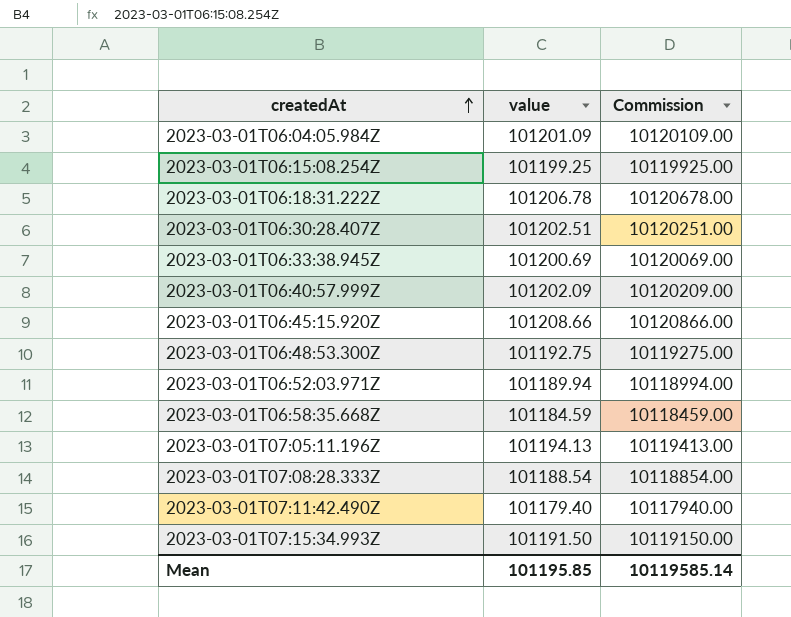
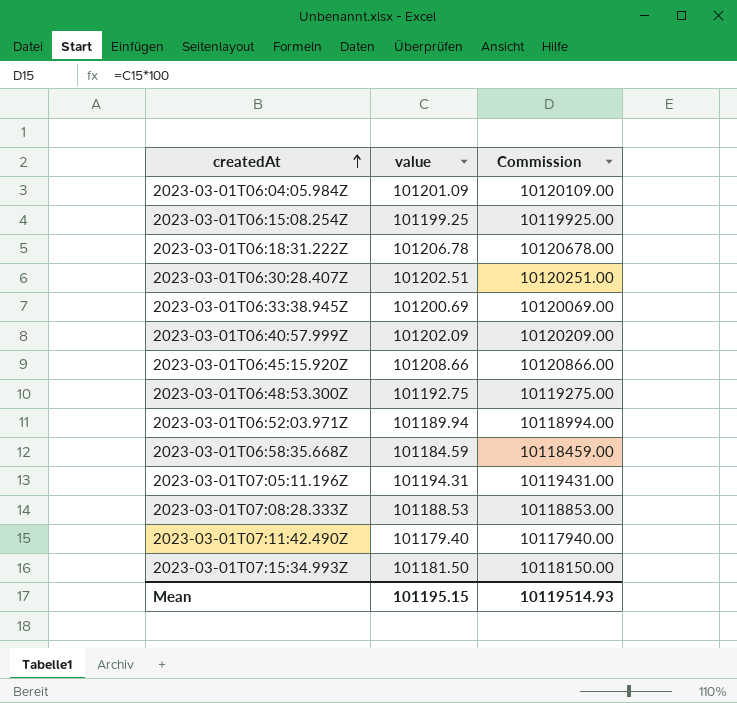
2023-03-01T07:05:11.196Z | value: 101194.13 -> 101194.31
2023-03-01T07:05:11.196Z | Commission: 10119413.00 -> 10119431.00
2023-03-01T07:08:28.333Z | value: 101188.54 -> 101188.53
2023-03-01T07:08:28.333Z | Commission: 10118854.00 -> 10118853.00
2023-03-01T07:15:34.993Z | value: 101191.50 -> 101181.50
2023-03-01T07:15:34.993Z | Commission: 10119150.00 -> 10118150.00
Mean | value: 101195.85 -> 101195.15
Mean | Commission: 10119585.14 -> 10119514.93

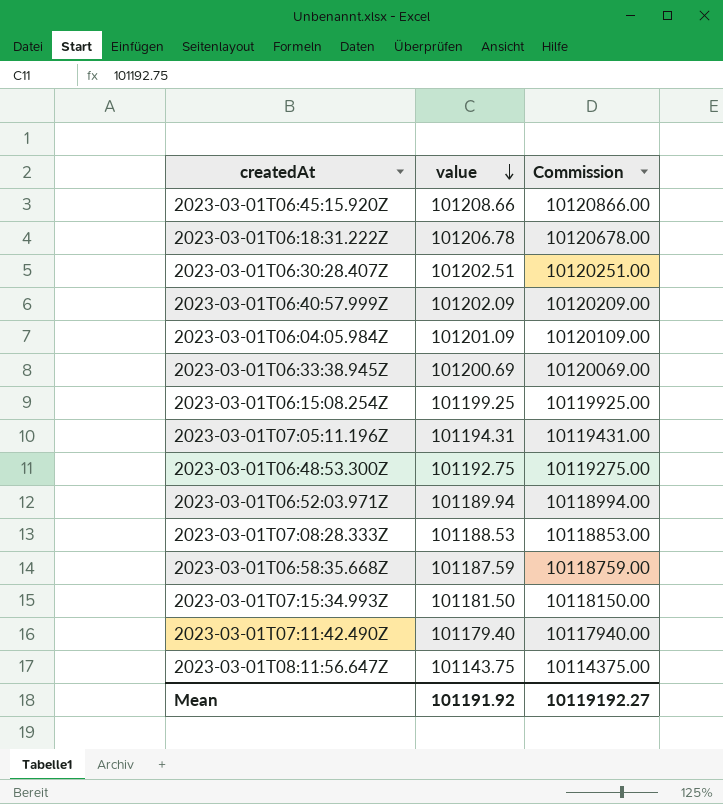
row order: createdAt ascending -> value descending
2023-03-01T06:58:35.668Z | value: 101184.59 -> 101187.59
2023-03-01T06:58:35.668Z | Commission: 10118459.00 -> 10118759.00
row 2023-03-01T08:11:56.647Z: none -> 101143.75 | 10114375.00
Mean | value: 101195.15 -> 101191.92
Mean | Commission: 10119514.93 -> 10119192.27

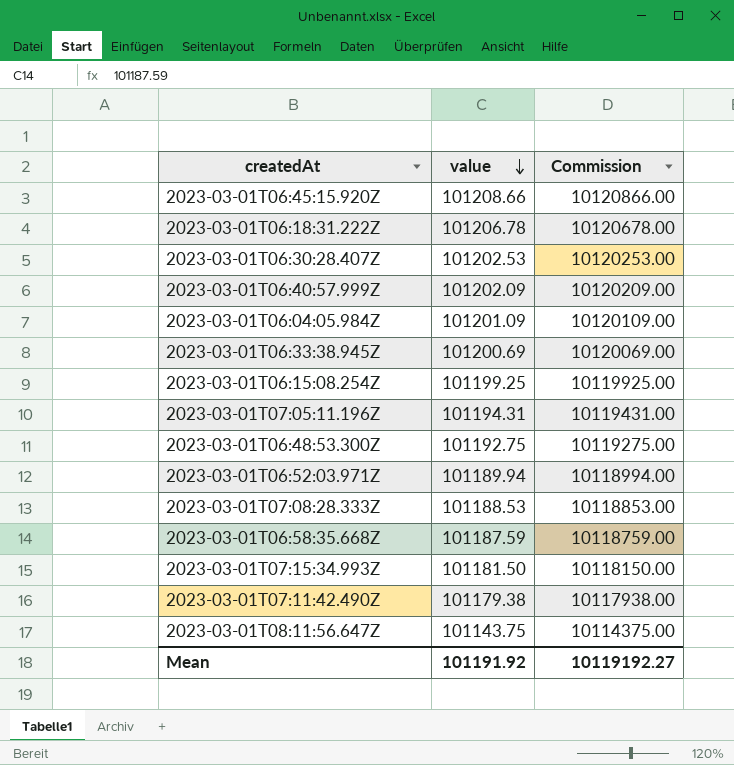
2023-03-01T06:30:28.407Z | value: 101202.51 -> 101202.53
2023-03-01T06:30:28.407Z | Commission: 10120251.00 -> 10120253.00
2023-03-01T07:11:42.490Z | value: 101179.40 -> 101179.38
2023-03-01T07:11:42.490Z | Commission: 10117940.00 -> 10117938.00

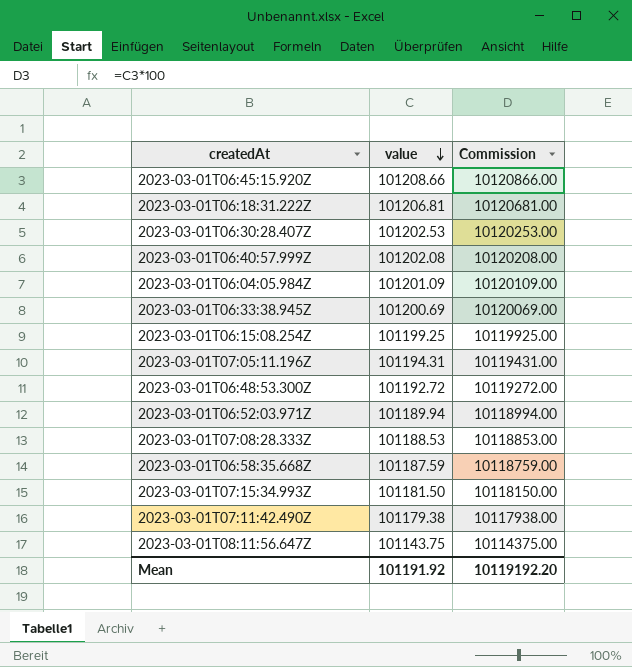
2023-03-01T06:18:31.222Z | value: 101206.78 -> 101206.81
2023-03-01T06:18:31.222Z | Commission: 10120678.00 -> 10120681.00
2023-03-01T06:40:57.999Z | value: 101202.09 -> 101202.08
2023-03-01T06:40:57.999Z | Commission: 10120209.00 -> 10120208.00
2023-03-01T06:48:53.300Z | value: 101192.75 -> 101192.72
2023-03-01T06:48:53.300Z | Commission: 10119275.00 -> 10119272.00
Mean | Commission: 10119192.27 -> 10119192.20

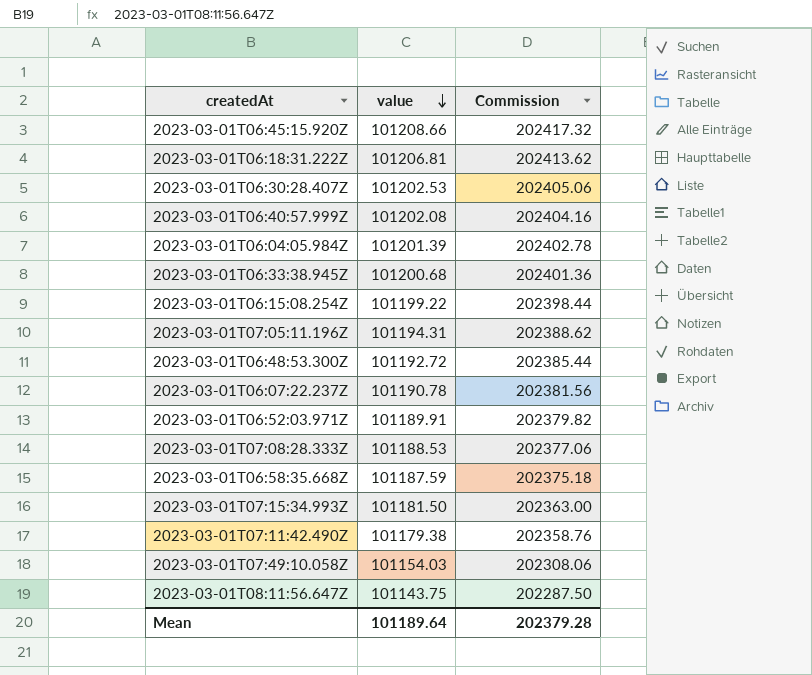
column Commission | formula: [value] * 100 -> [value] * 2
2023-03-01T06:04:05.984Z | value: 101201.09 -> 101201.39
2023-03-01T06:33:38.945Z | value: 101200.69 -> 101200.68
2023-03-01T06:15:08.254Z | value: 101199.25 -> 101199.22
row 2023-03-01T06:07:22.237Z: none -> 101190.78 | 202381.56
2023-03-01T06:52:03.971Z | value: 101189.94 -> 101189.91
row 2023-03-01T07:49:10.058Z: none -> 101154.03 | 202308.06
Mean | value: 101191.92 -> 101189.64
Mean | Commission: 10119192.20 -> 202379.28

